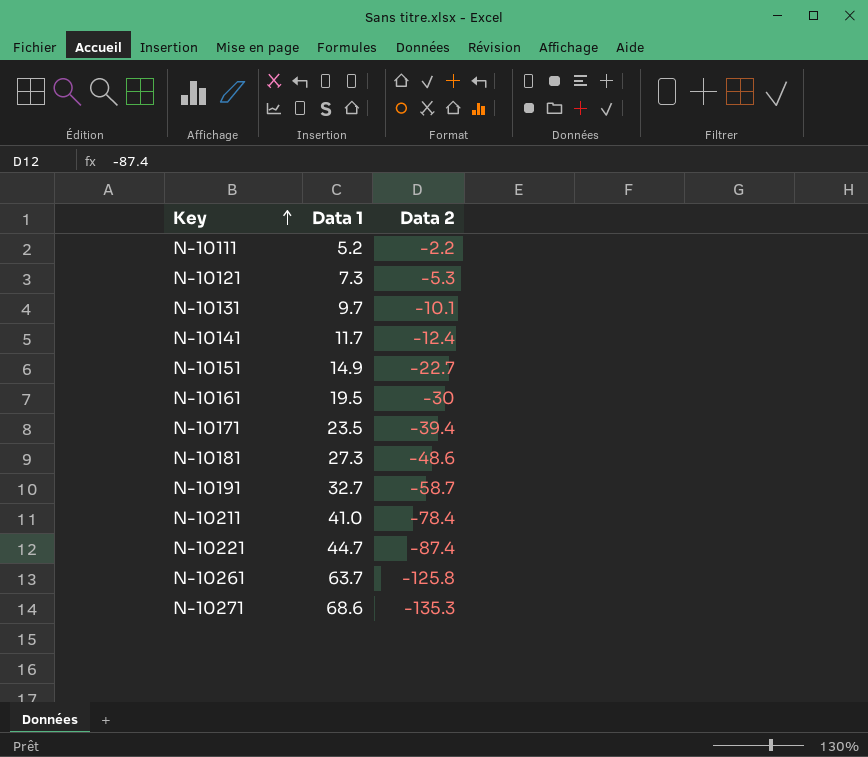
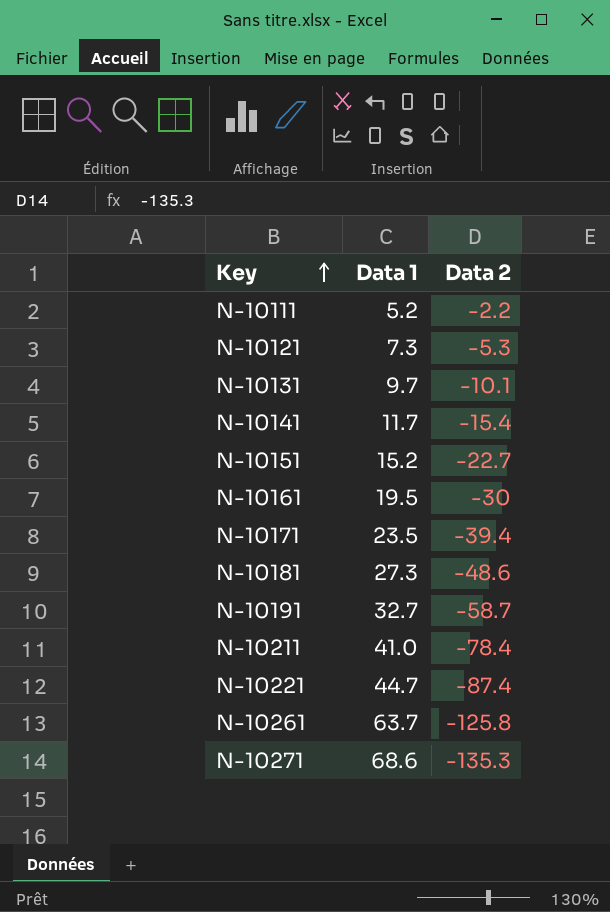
N-10141 | Data 2: -12.4 -> -15.4
N-10151 | Data 1: 14.9 -> 15.2

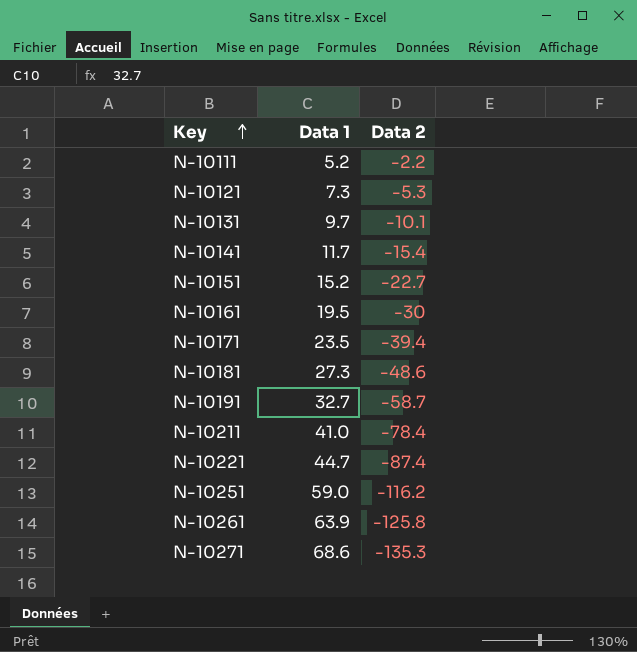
row N-10251: none -> 59.0 | -116.2
N-10261 | Data 1: 63.7 -> 63.9

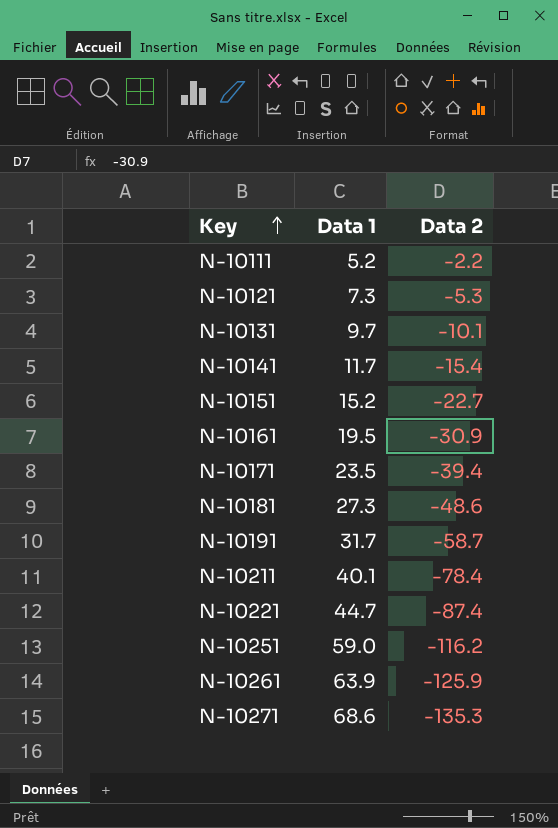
N-10161 | Data 2: -30 -> -30.9
N-10191 | Data 1: 32.7 -> 31.7
N-10211 | Data 1: 41.0 -> 40.1
N-10261 | Data 2: -125.8 -> -125.9

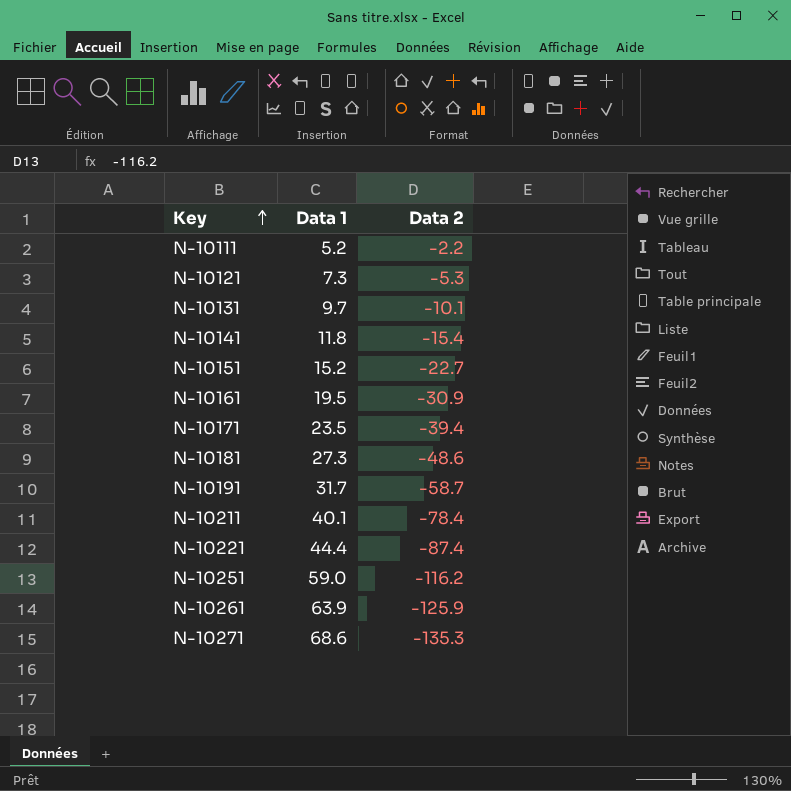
N-10141 | Data 1: 11.7 -> 11.8
N-10221 | Data 1: 44.7 -> 44.4

